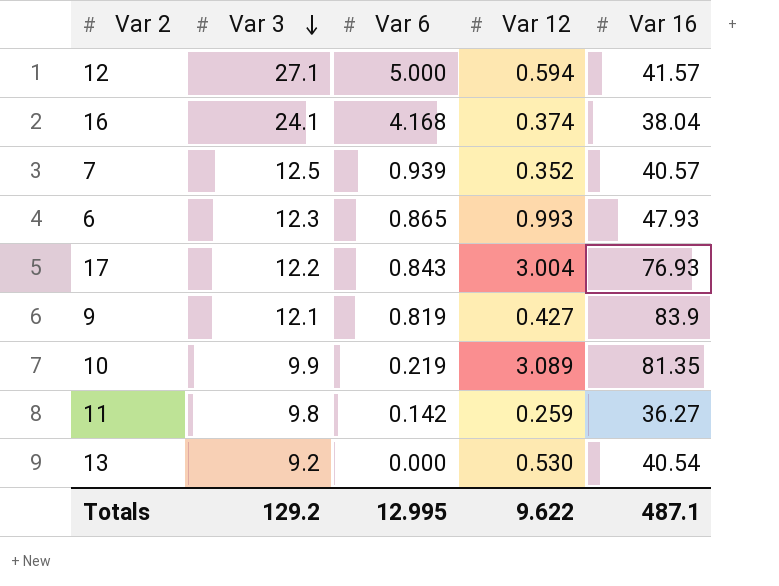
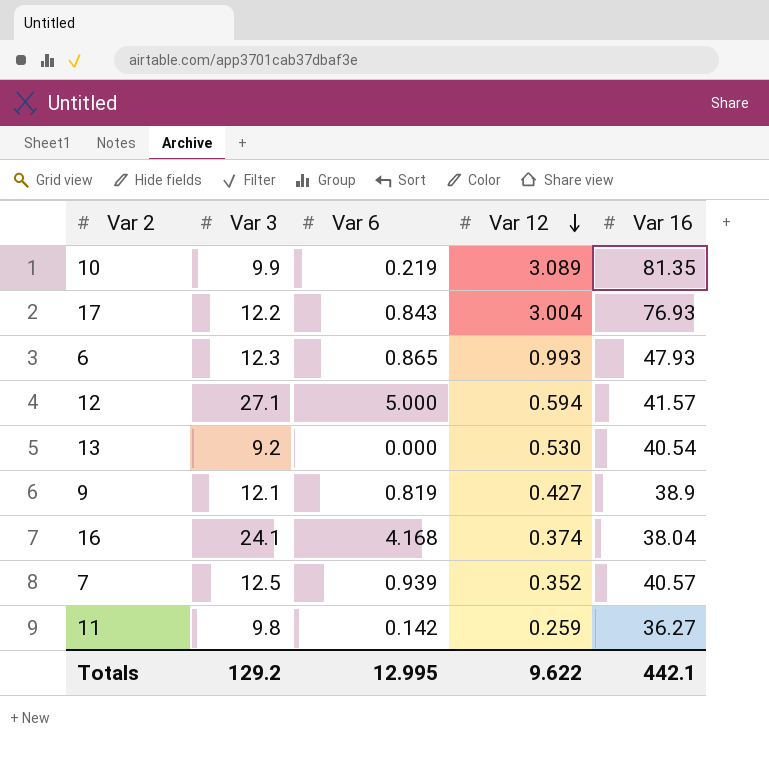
row order: Var 3 descending -> Var 12 descending
9 | Var 16: 83.9 -> 38.9
Totals | Var 16: 487.1 -> 442.1

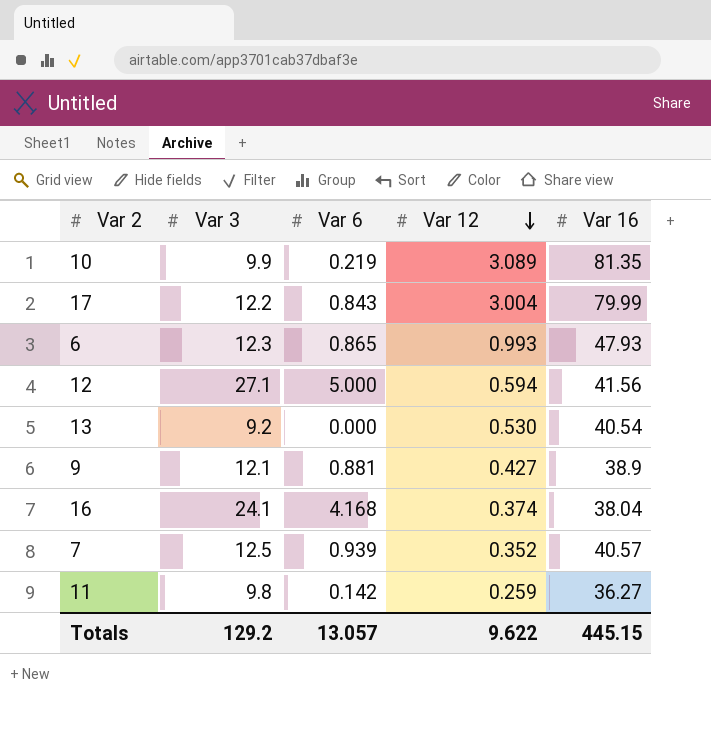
17 | Var 16: 76.93 -> 79.99
12 | Var 16: 41.57 -> 41.56
9 | Var 6: 0.819 -> 0.881
Totals | Var 6: 12.995 -> 13.057
Totals | Var 16: 442.1 -> 445.15

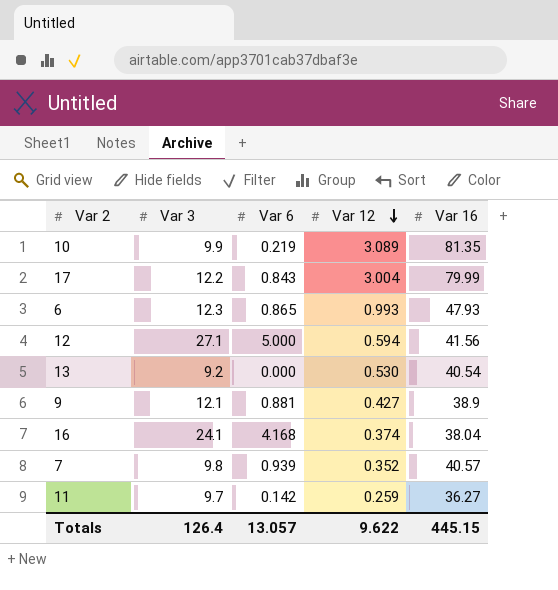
7 | Var 3: 12.5 -> 9.8
11 | Var 3: 9.8 -> 9.7
Totals | Var 3: 129.2 -> 126.4

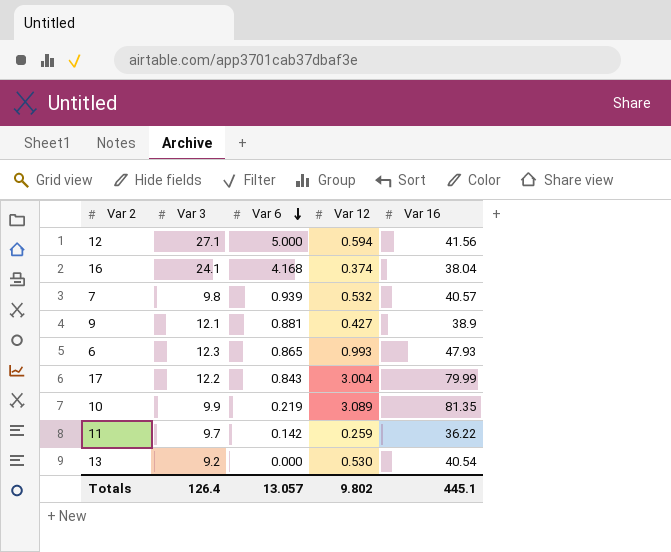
row order: Var 12 descending -> Var 6 descending
7 | Var 12: 0.352 -> 0.532
11 | Var 16: 36.27 -> 36.22
Totals | Var 12: 9.622 -> 9.802
Totals | Var 16: 445.15 -> 445.1

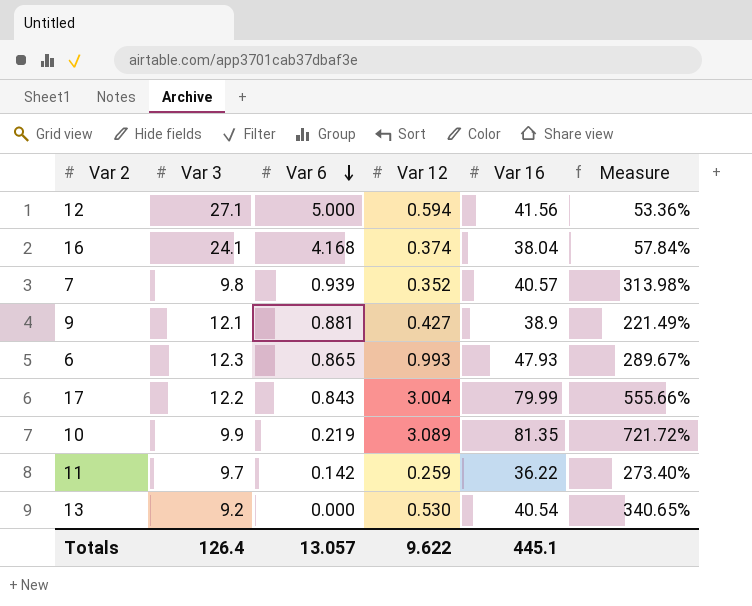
column Measure | formula: none -> ([Var 16] - [Var 3]) / [Var 3]
7 | Var 12: 0.532 -> 0.352
Totals | Var 12: 9.802 -> 9.622

